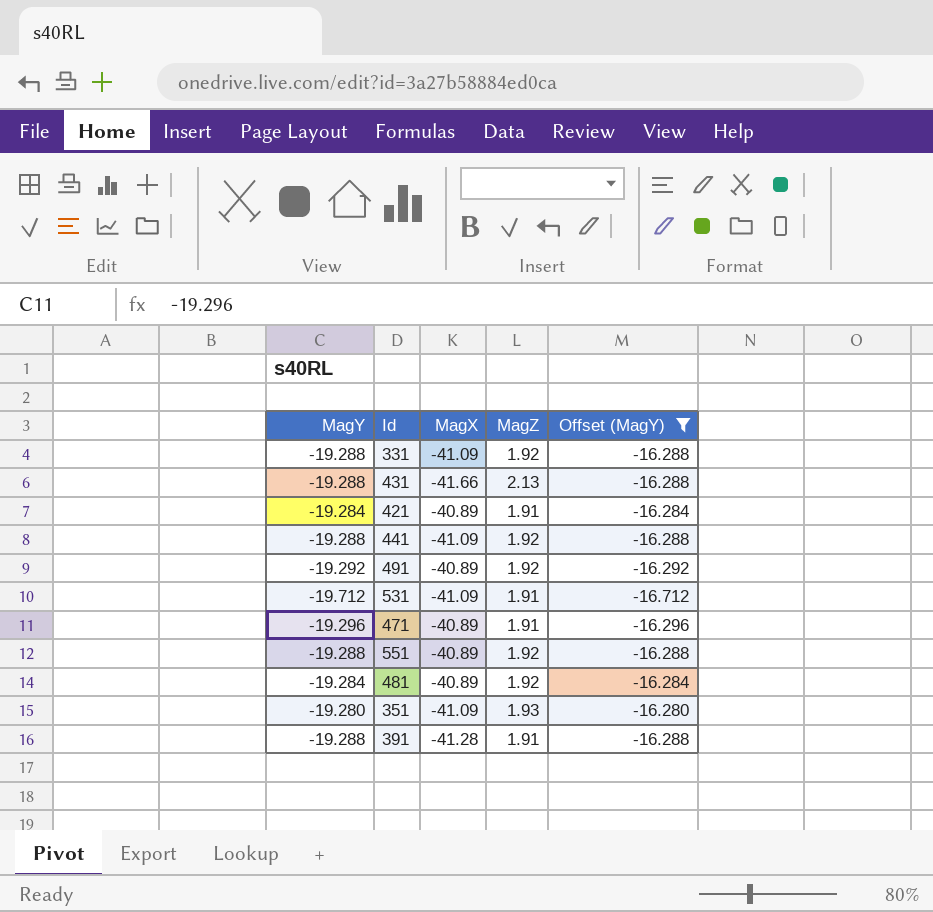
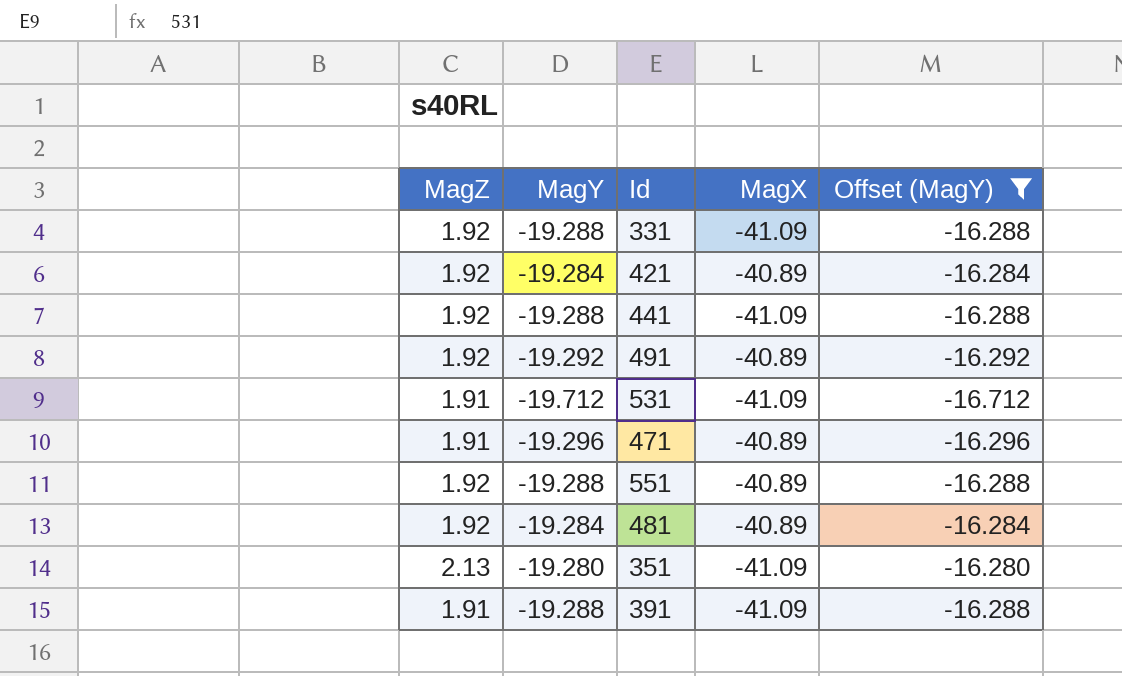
column MagZ | position: 4 -> 1
row 431: -19.288 | -41.66 | 2.13 | -16.288 -> none
421 | MagZ: 1.91 -> 1.92
351 | MagZ: 1.93 -> 2.13
391 | MagX: -41.28 -> -41.09

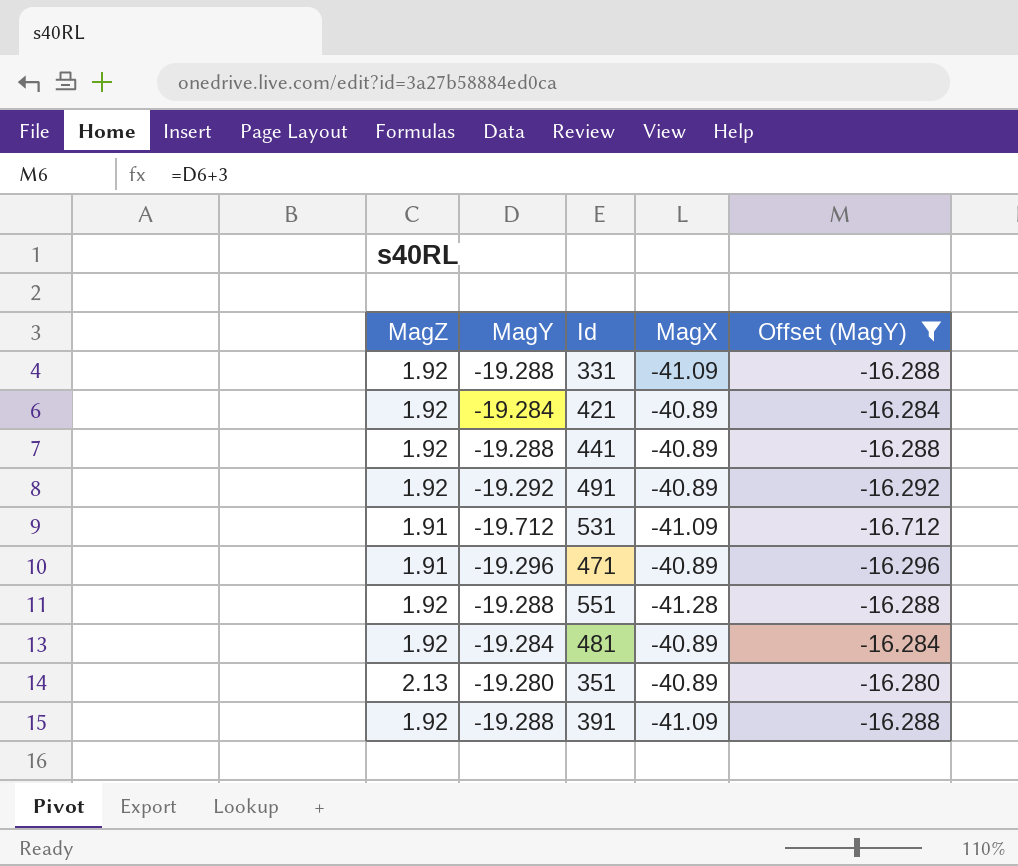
441 | MagX: -41.09 -> -40.89
551 | MagX: -40.89 -> -41.28
351 | MagX: -41.09 -> -40.89
391 | MagZ: 1.91 -> 1.92

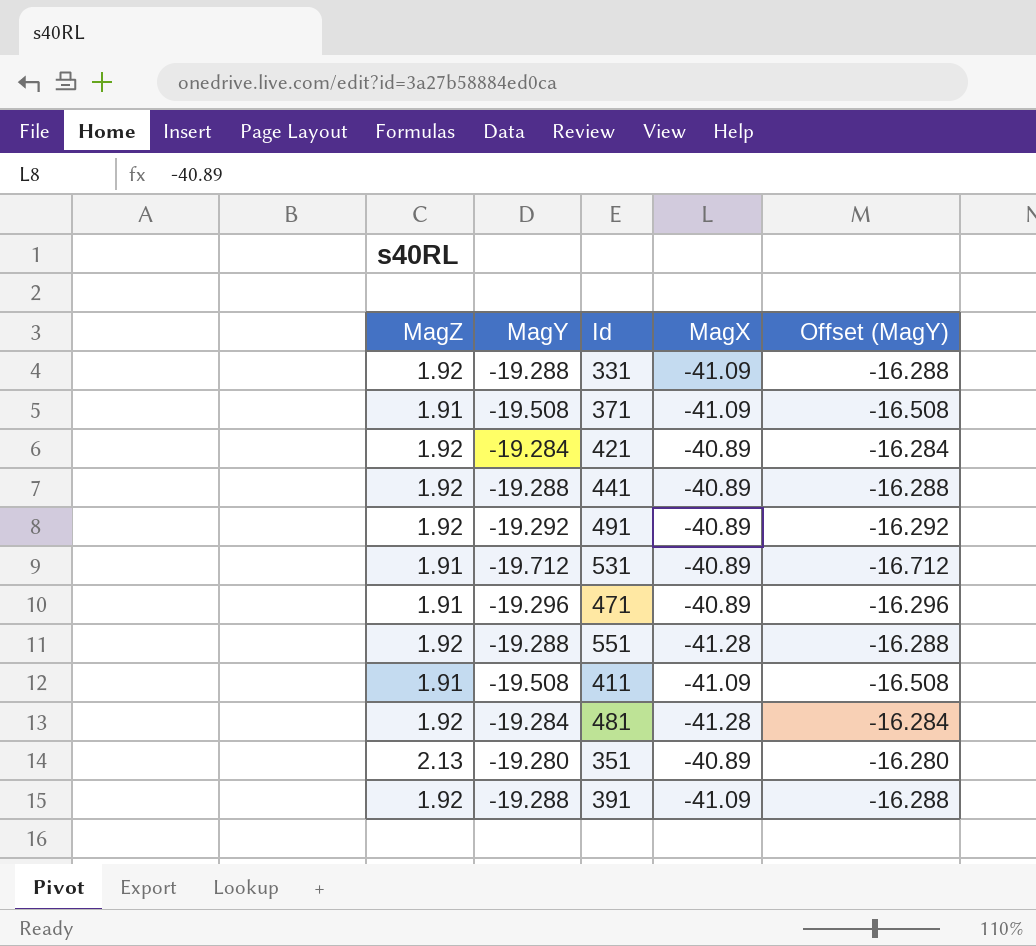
filter: Offset (MagY) != -16.508 -> none
531 | MagX: -41.09 -> -40.89
481 | MagX: -40.89 -> -41.28

